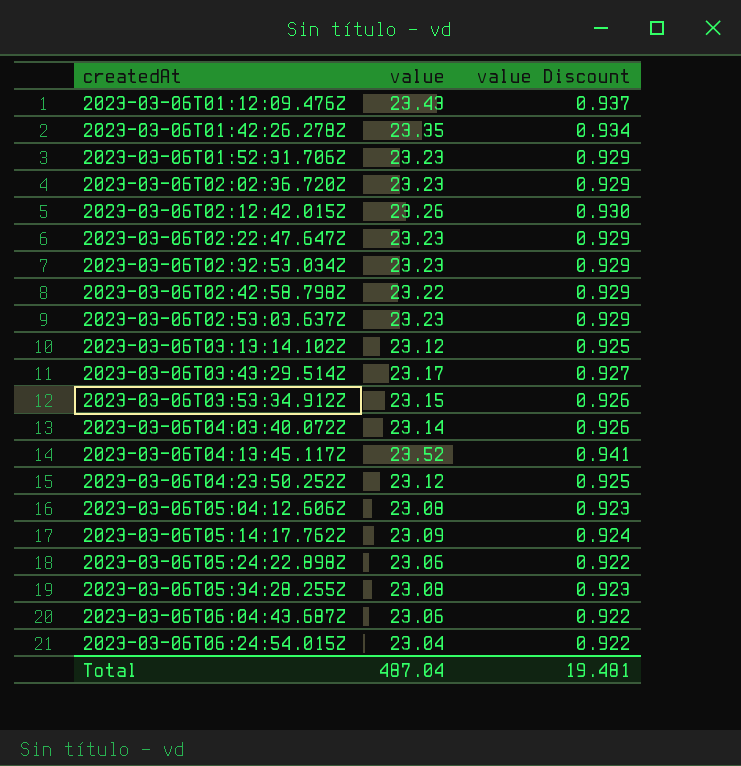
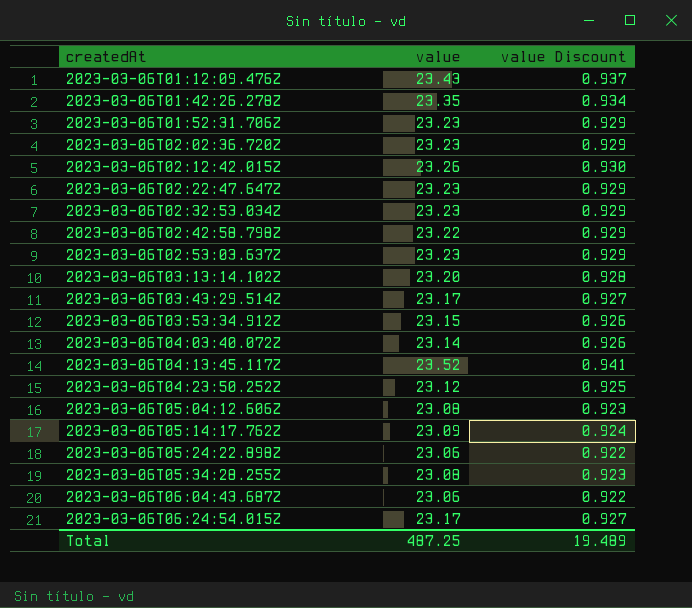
2023-03-06T03:13:14.102Z | value: 23.12 -> 23.20
2023-03-06T03:13:14.102Z | value Discount: 0.925 -> 0.928
2023-03-06T06:24:54.015Z | value: 23.04 -> 23.17
2023-03-06T06:24:54.015Z | value Discount: 0.922 -> 0.927
Total | value: 487.04 -> 487.25
Total | value Discount: 19.481 -> 19.489

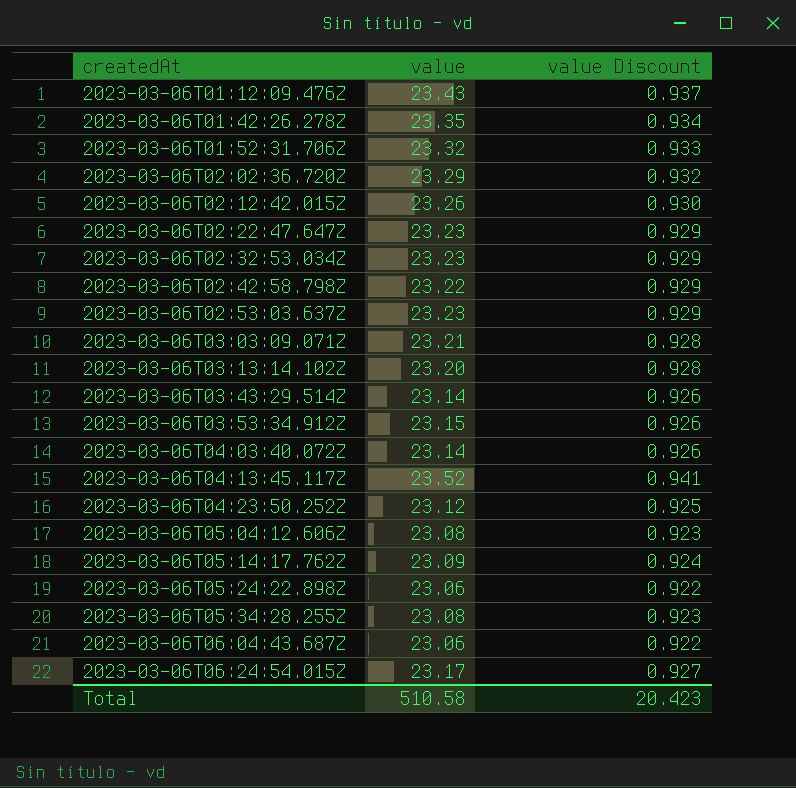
2023-03-06T01:52:31.706Z | value: 23.23 -> 23.32
2023-03-06T01:52:31.706Z | value Discount: 0.929 -> 0.933
2023-03-06T02:02:36.720Z | value: 23.23 -> 23.29
2023-03-06T02:02:36.720Z | value Discount: 0.929 -> 0.932
row 2023-03-06T03:03:09.071Z: none -> 23.21 | 0.928
2023-03-06T03:43:29.514Z | value: 23.17 -> 23.14
2023-03-06T03:43:29.514Z | value Discount: 0.927 -> 0.926
Total | value: 487.25 -> 510.58
Total | value Discount: 19.489 -> 20.423

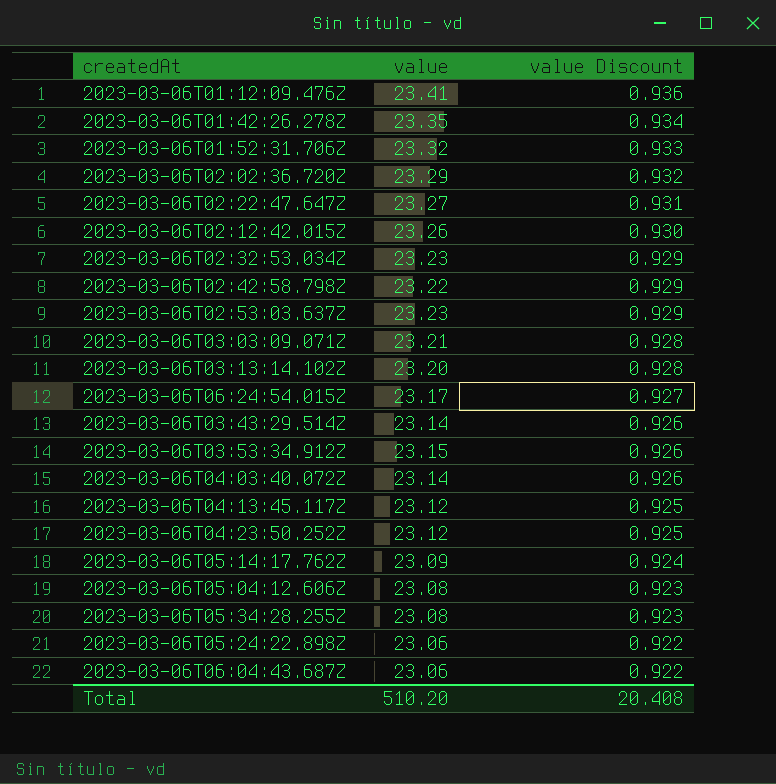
row order: createdAt ascending -> value Discount descending
2023-03-06T01:12:09.476Z | value: 23.43 -> 23.41
2023-03-06T01:12:09.476Z | value Discount: 0.937 -> 0.936
2023-03-06T02:22:47.647Z | value: 23.23 -> 23.27
2023-03-06T02:22:47.647Z | value Discount: 0.929 -> 0.931
2023-03-06T04:13:45.117Z | value: 23.52 -> 23.12
2023-03-06T04:13:45.117Z | value Discount: 0.941 -> 0.925
Total | value: 510.58 -> 510.20
Total | value Discount: 20.423 -> 20.408

